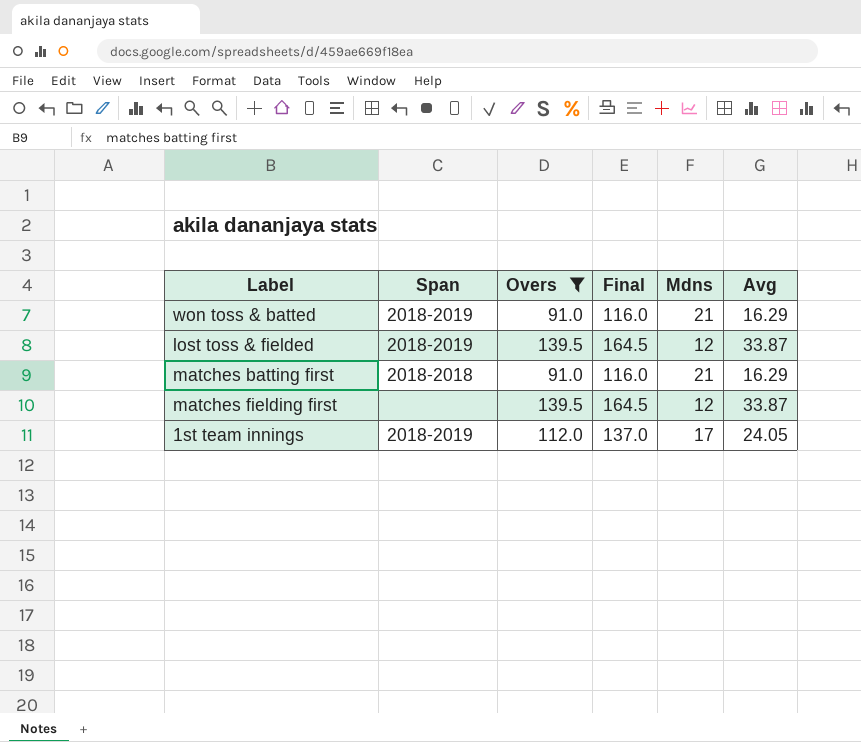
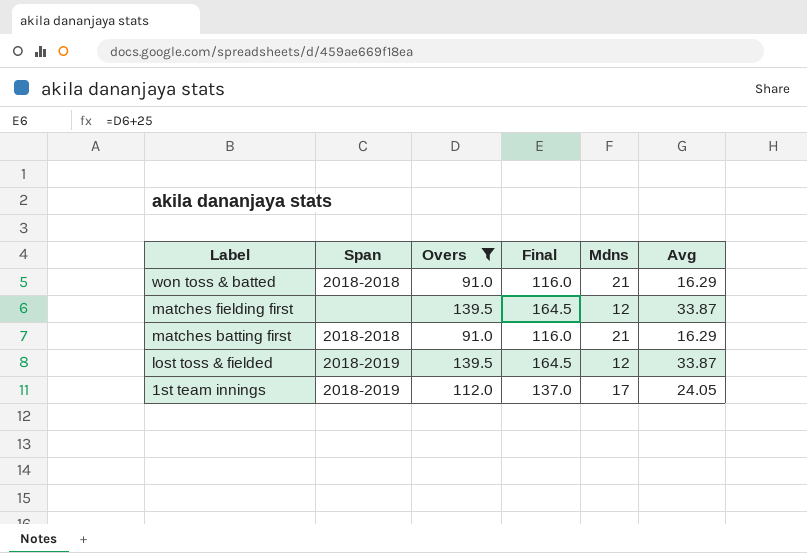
row order: none -> Label descending
won toss & batted | Span: 2018-2019 -> 2018-2018

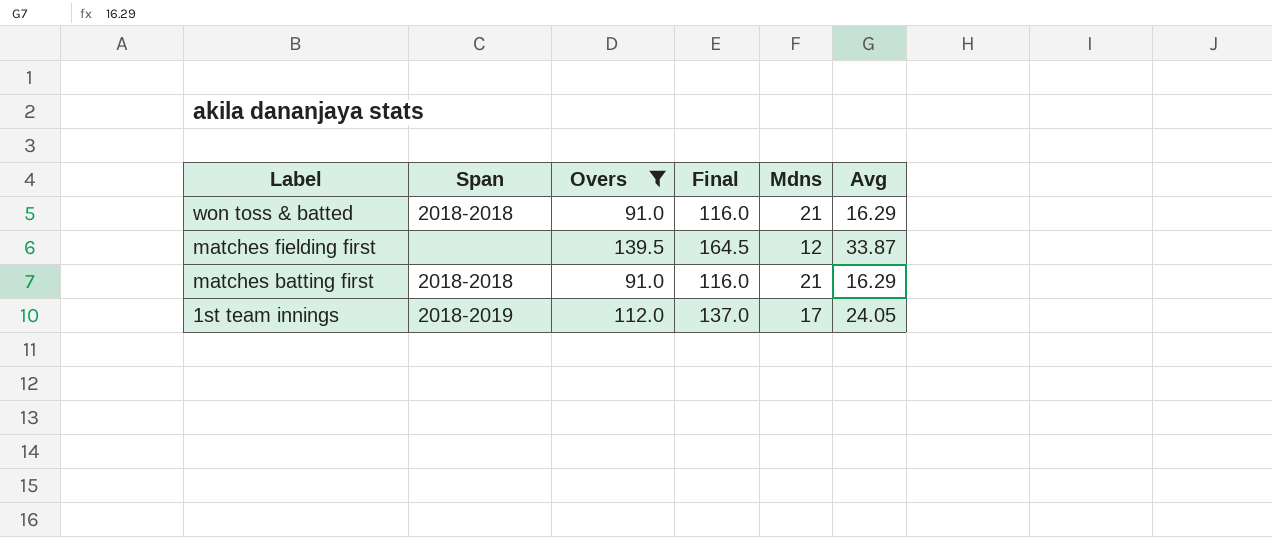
row lost toss & fielded: 2018-2019 | 139.5 | 164.5 | 12 | 33.87 -> none

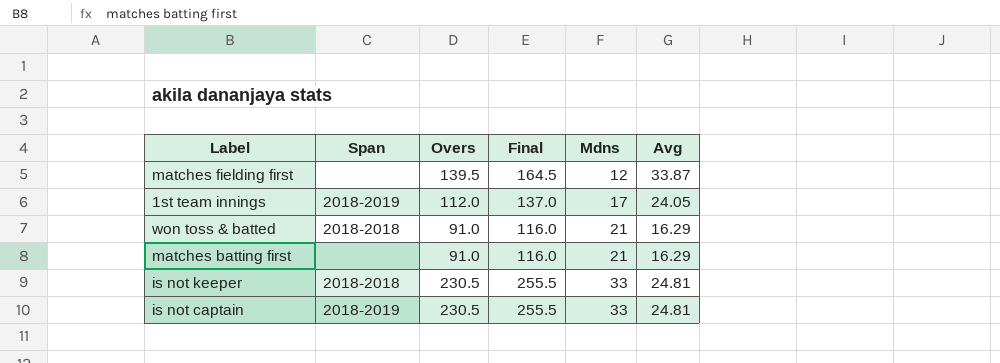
filter: Overs != 230.5 -> none
row order: Label descending -> Mdns ascending
matches batting first | Span: 2018-2018 -> none

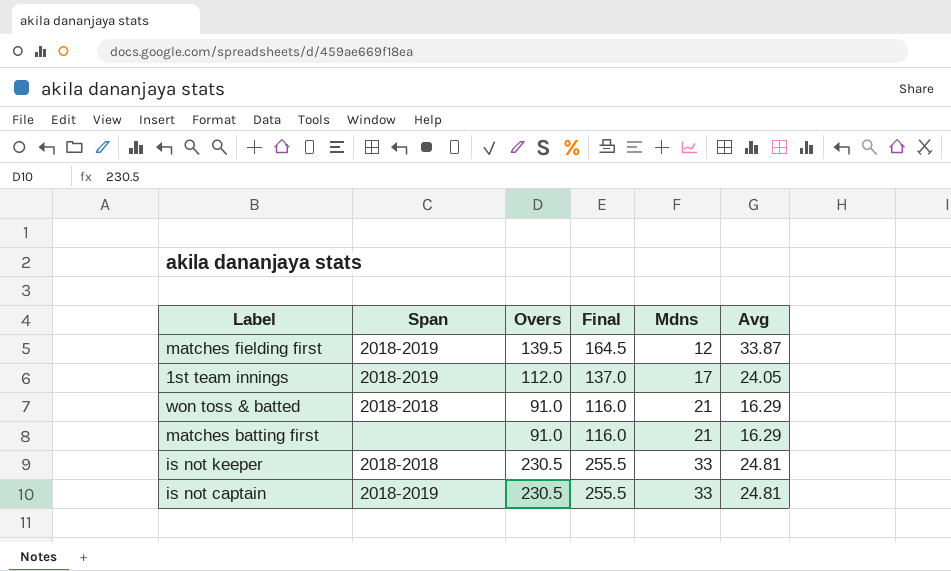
matches fielding first | Span: none -> 2018-2019

